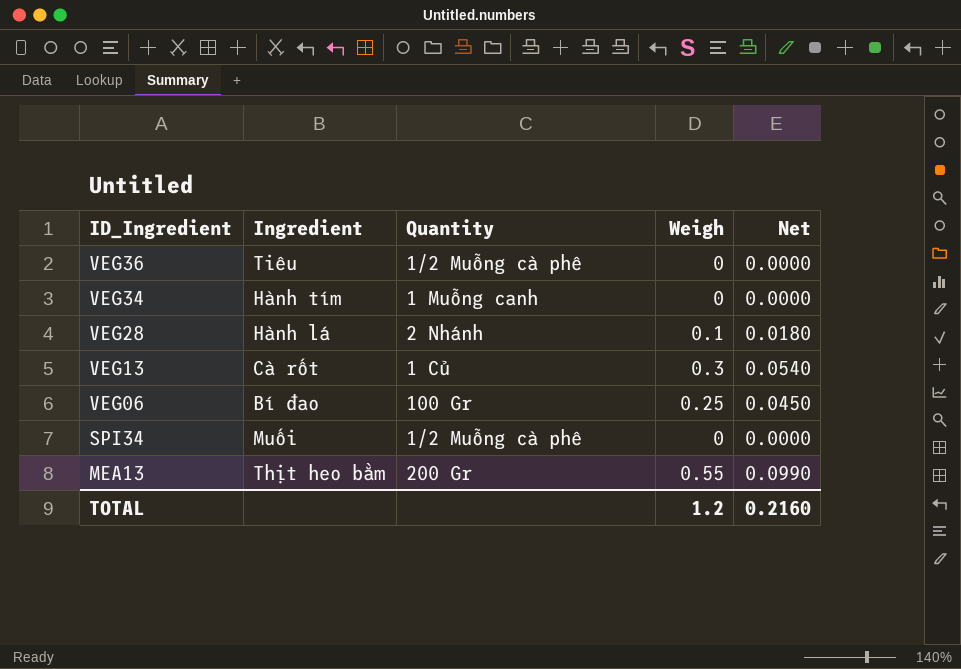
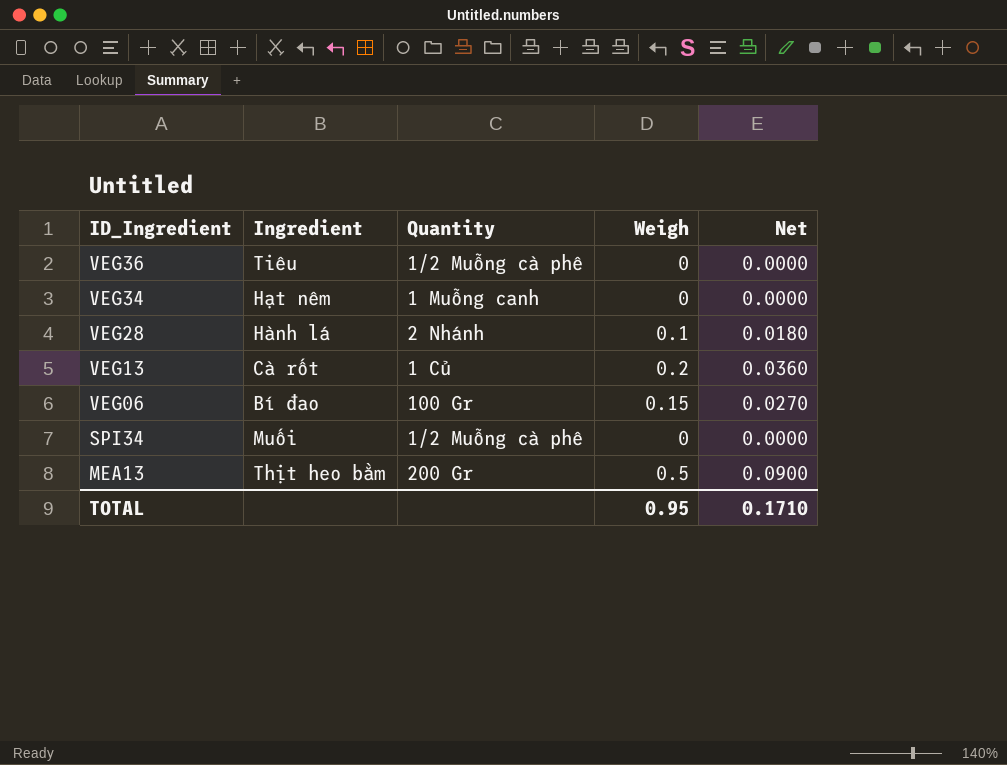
VEG34 | Ingredient: Hành tím -> Hạt nêm
VEG13 | Weigh: 0.3 -> 0.2
VEG13 | Net: 0.0540 -> 0.0360
VEG06 | Weigh: 0.25 -> 0.15
VEG06 | Net: 0.0450 -> 0.0270
MEA13 | Weigh: 0.55 -> 0.5
MEA13 | Net: 0.0990 -> 0.0900
TOTAL | Weigh: 1.2 -> 0.95
TOTAL | Net: 0.2160 -> 0.1710

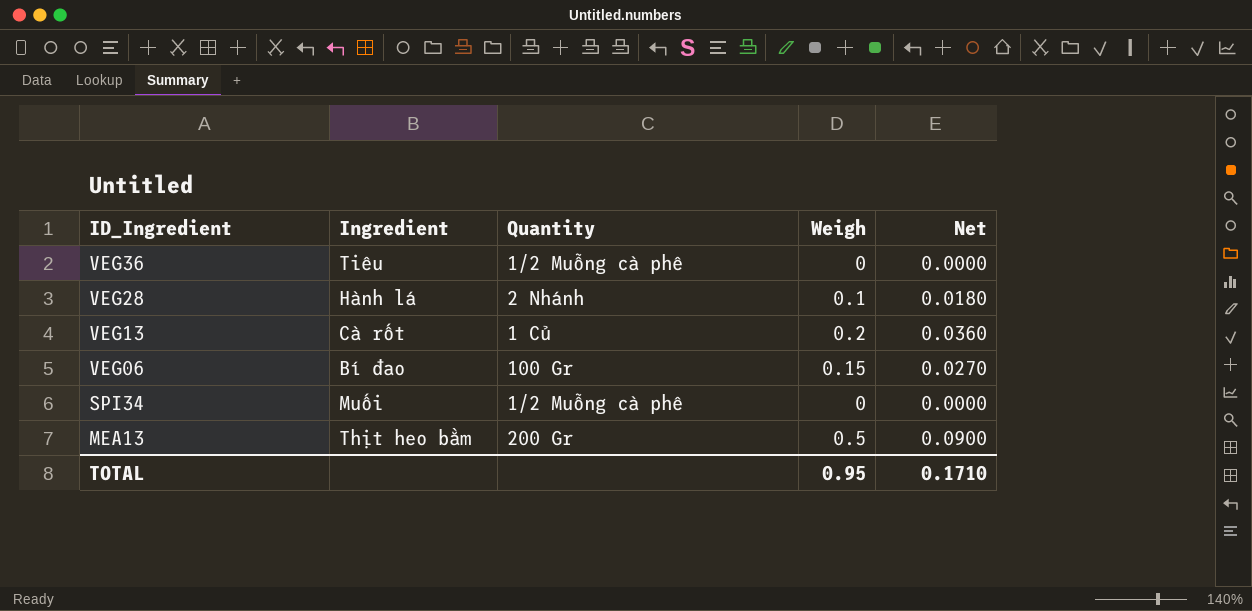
row VEG34: Hạt nêm | 1 Muỗng canh | 0 | 0.0000 -> none

